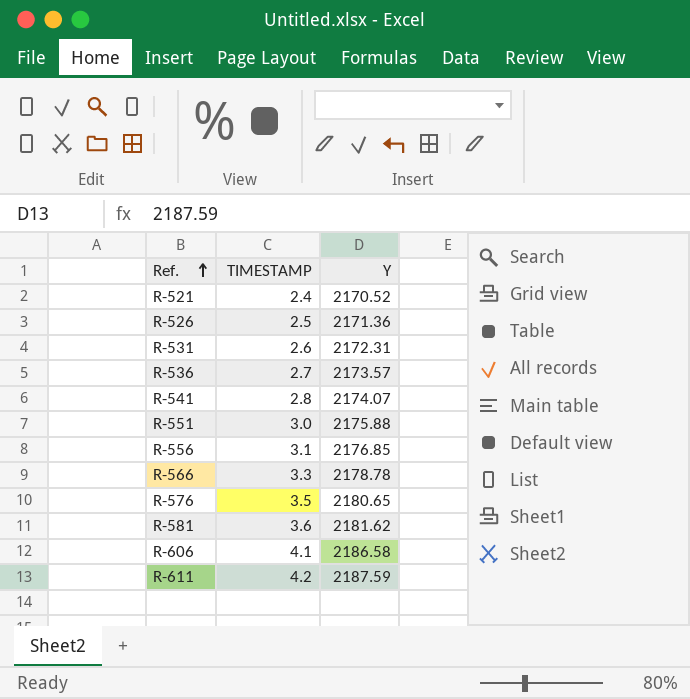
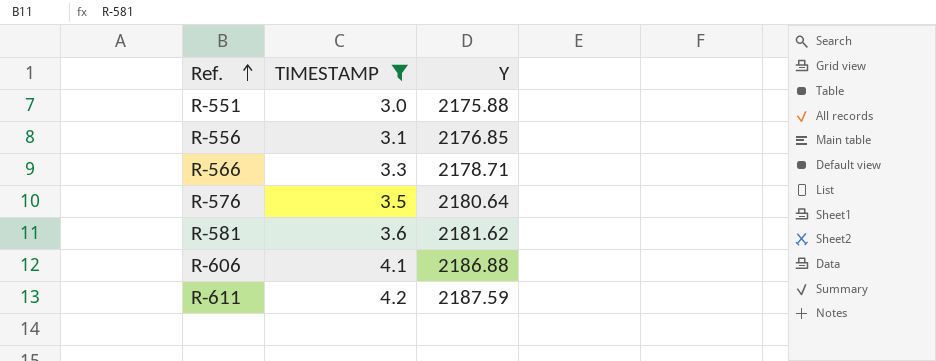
filter: none -> TIMESTAMP >= 3.0
R-566 | Y: 2178.78 -> 2178.71
R-576 | Y: 2180.65 -> 2180.64
R-606 | Y: 2186.58 -> 2186.88

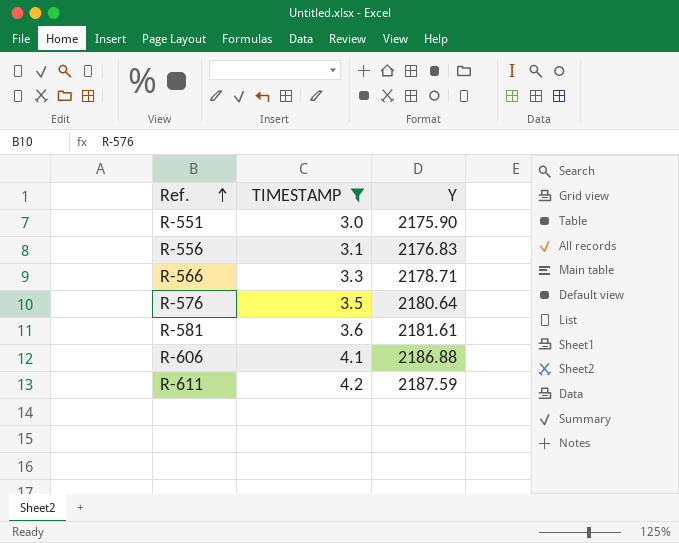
R-551 | Y: 2175.88 -> 2175.90
R-556 | Y: 2176.85 -> 2176.83
R-581 | Y: 2181.62 -> 2181.61

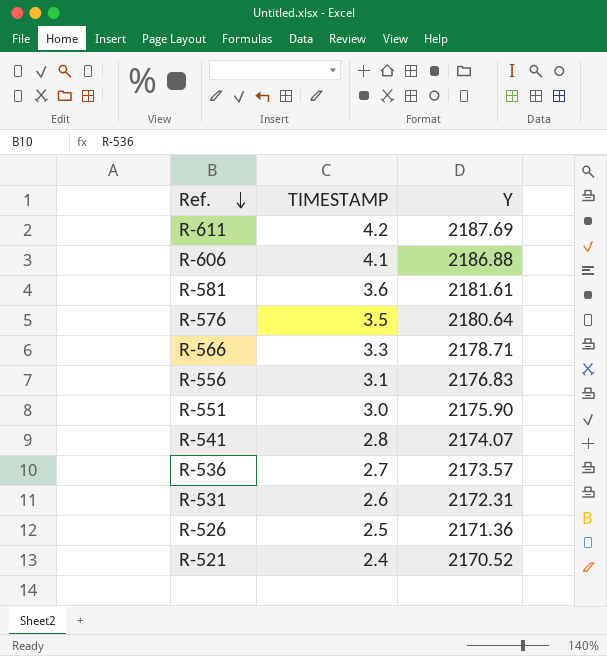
filter: TIMESTAMP >= 3.0 -> none
row order: Ref. ascending -> Ref. descending
R-611 | Y: 2187.59 -> 2187.69

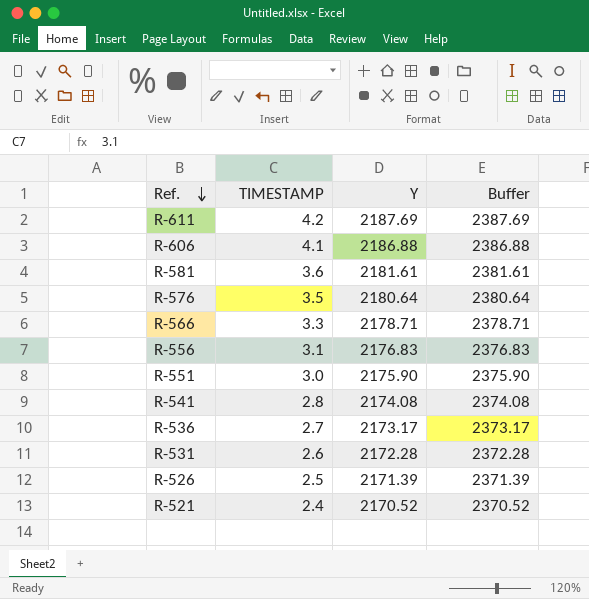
column Buffer | formula: none -> [Y] + 200
R-541 | Y: 2174.07 -> 2174.08
R-536 | Y: 2173.57 -> 2173.17
R-531 | Y: 2172.31 -> 2172.28
R-526 | Y: 2171.36 -> 2171.39

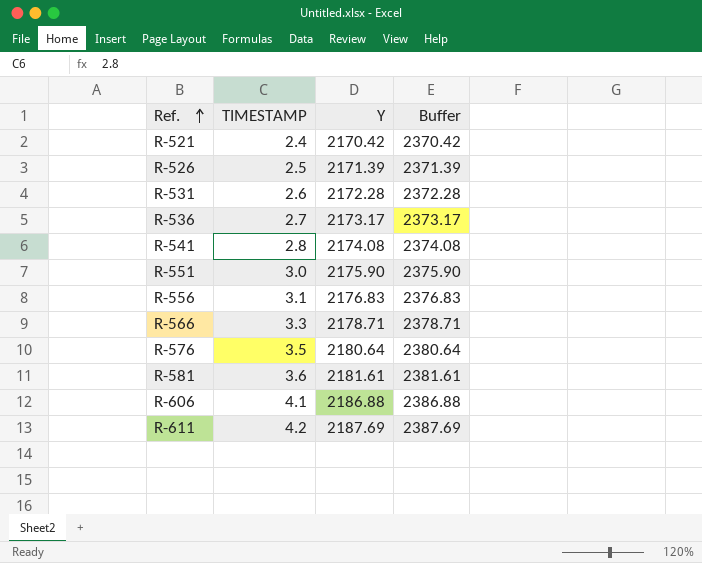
row order: Ref. descending -> Ref. ascending
R-521 | Y: 2170.52 -> 2170.42
R-521 | Buffer: 2370.52 -> 2370.42

